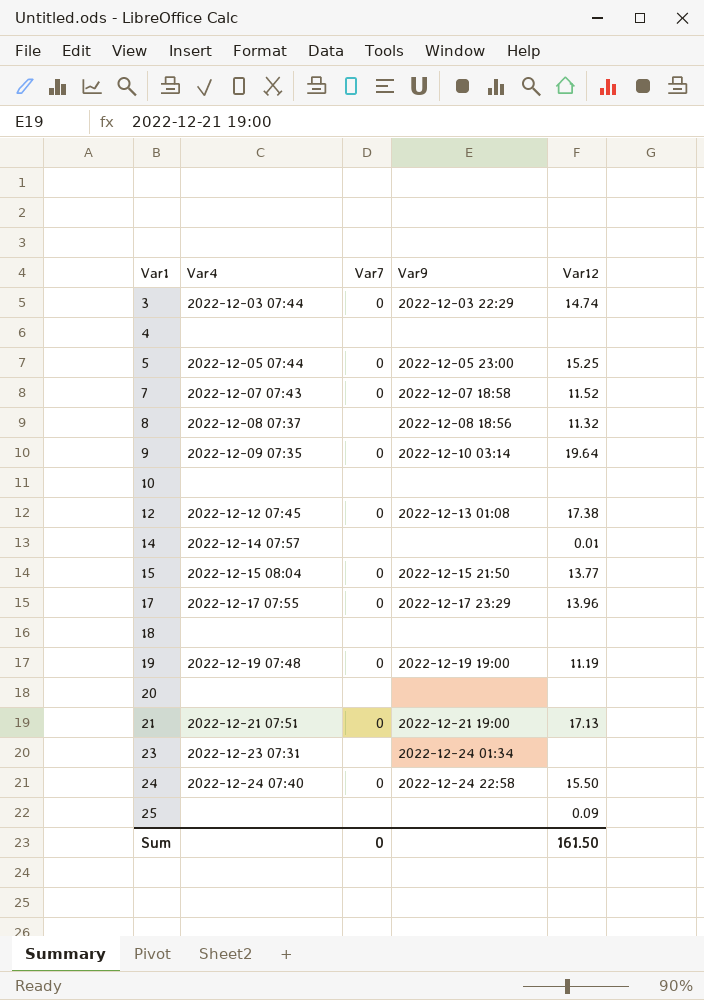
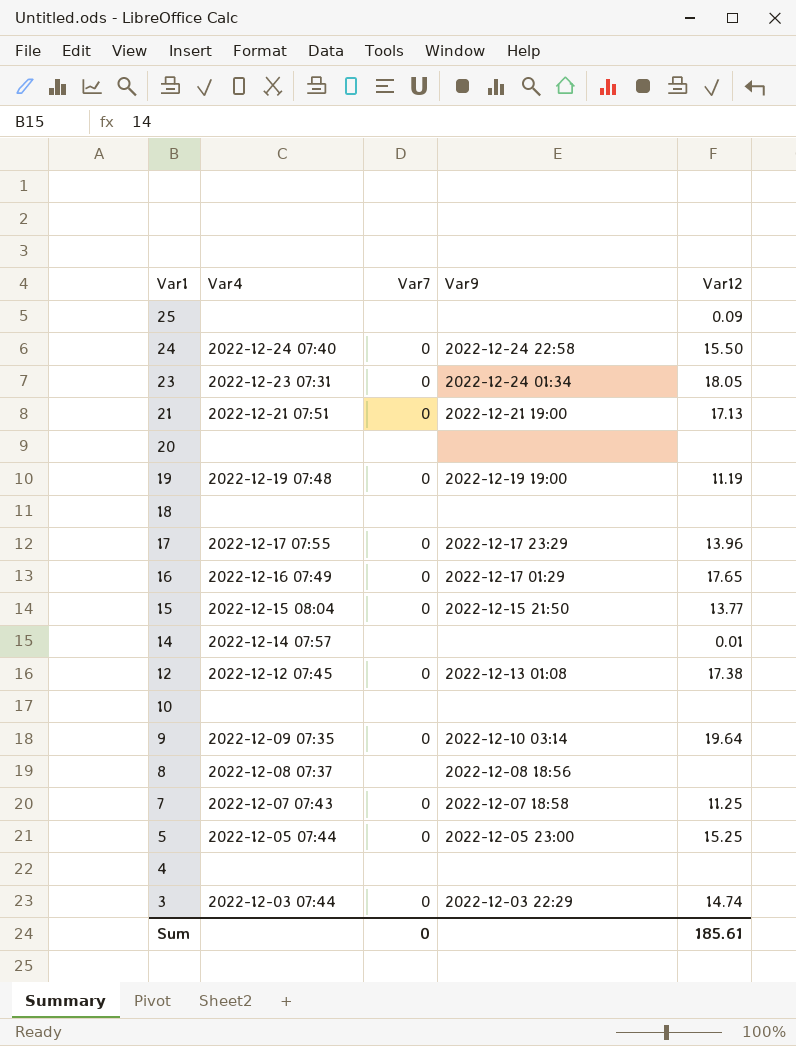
row order: Var1 ascending -> Var1 descending
23 | Var7: none -> 0
23 | Var12: none -> 18.05
row 16: none -> 2022-12-16 07:49 | 0 | 2022-12-17 01:29 | 17.65
8 | Var12: 11.32 -> none
7 | Var12: 11.52 -> 11.25
Sum | Var12: 161.50 -> 185.61

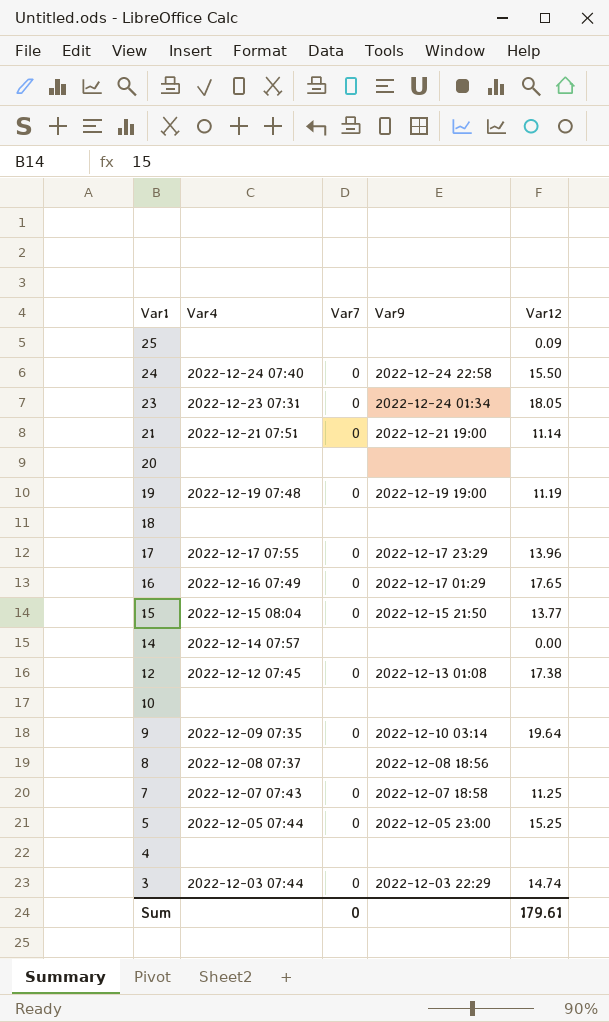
21 | Var12: 17.13 -> 11.14
14 | Var12: 0.01 -> 0.00
Sum | Var12: 185.61 -> 179.61

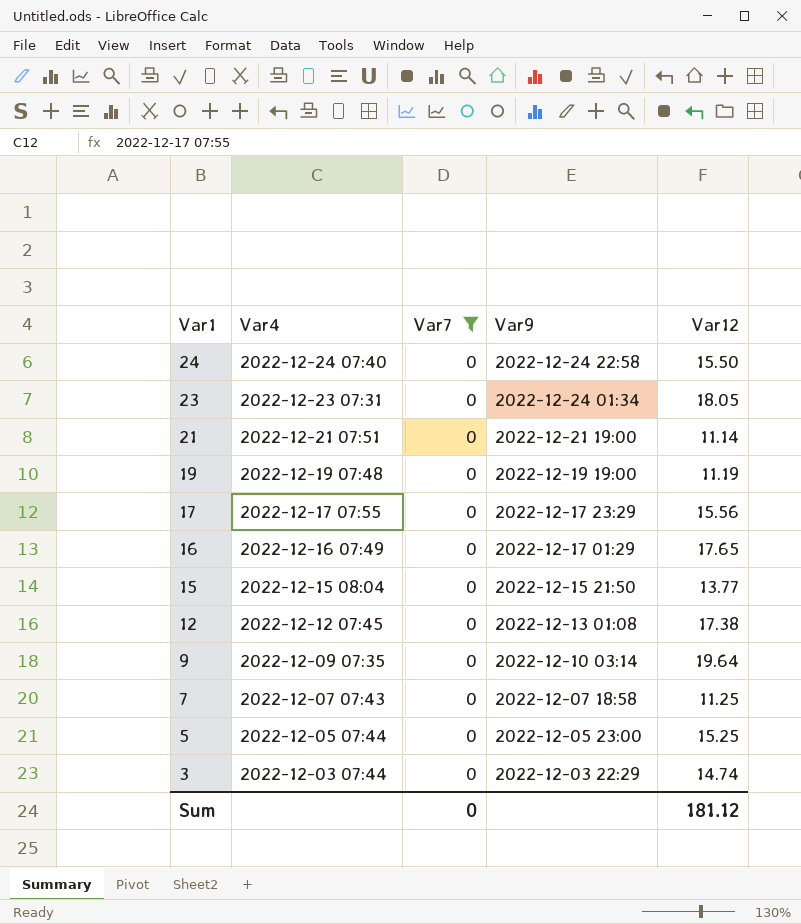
filter: none -> Var7 = 0
17 | Var12: 13.96 -> 15.56
Sum | Var12: 179.61 -> 181.12

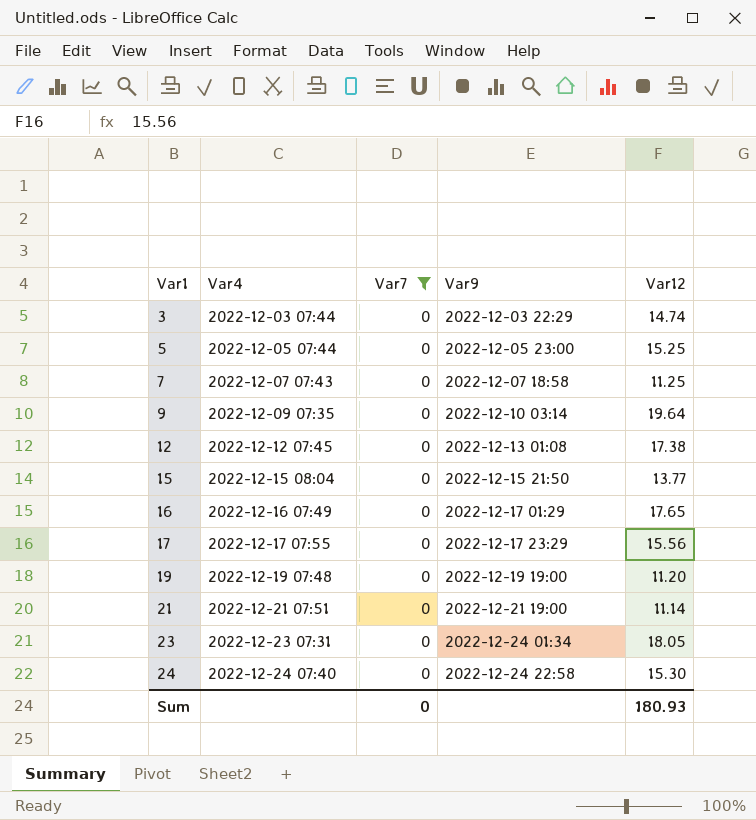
row order: Var1 descending -> Var1 ascending
19 | Var12: 11.19 -> 11.20
24 | Var12: 15.50 -> 15.30
Sum | Var12: 181.12 -> 180.93

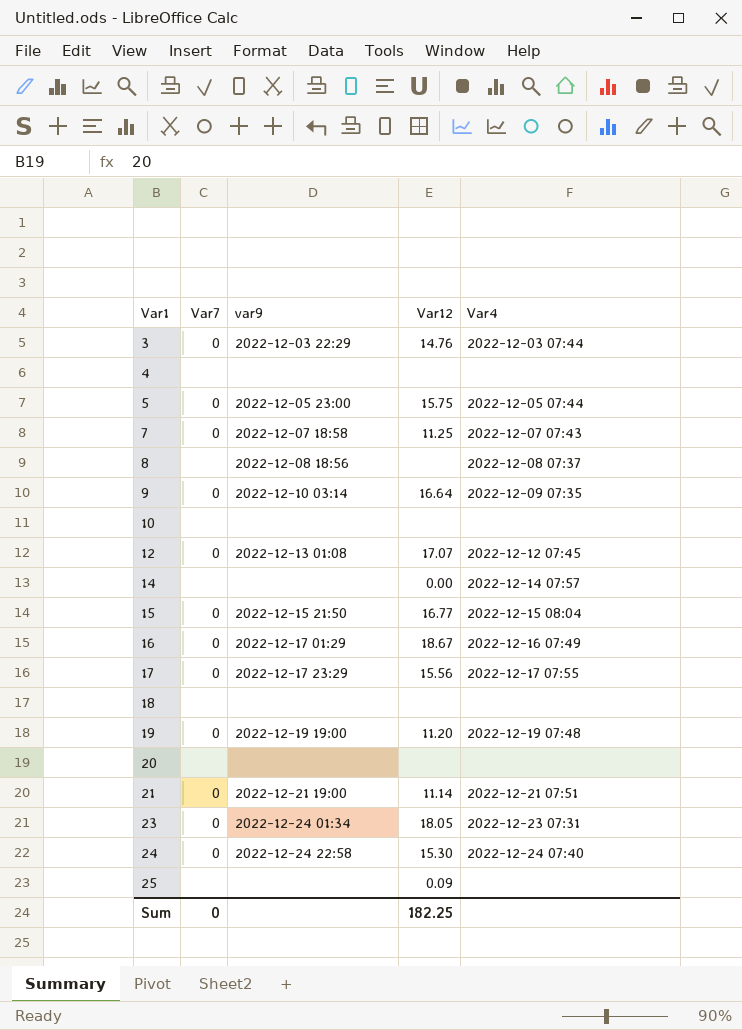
filter: Var7 = 0 -> none
column name: Var9 -> var9
column Var4 | position: 2 -> 5
3 | Var12: 14.74 -> 14.76
5 | Var12: 15.25 -> 15.75
9 | Var12: 19.64 -> 16.64
12 | Var12: 17.38 -> 17.07
15 | Var12: 13.77 -> 16.77
16 | Var12: 17.65 -> 18.67
Sum | Var12: 180.93 -> 182.25

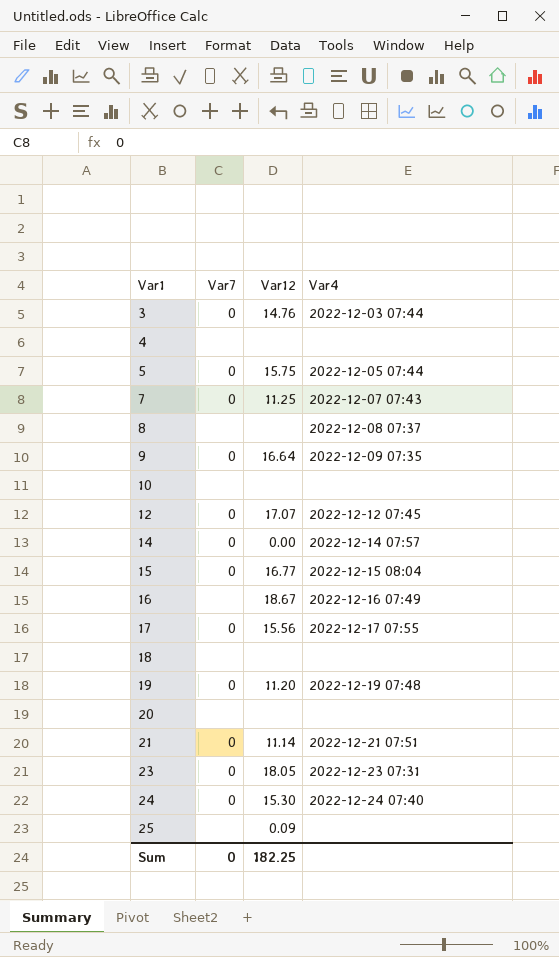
column var9 | position: 3 -> none
14 | Var7: none -> 0
16 | Var7: 0 -> none

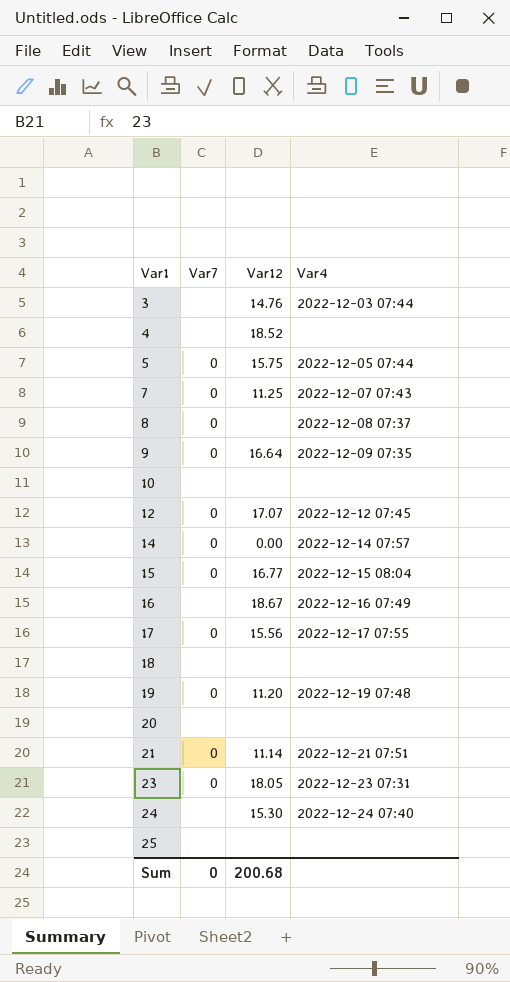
3 | Var7: 0 -> none
4 | Var12: none -> 18.52
8 | Var7: none -> 0
24 | Var7: 0 -> none
25 | Var12: 0.09 -> none
Sum | Var12: 182.25 -> 200.68

